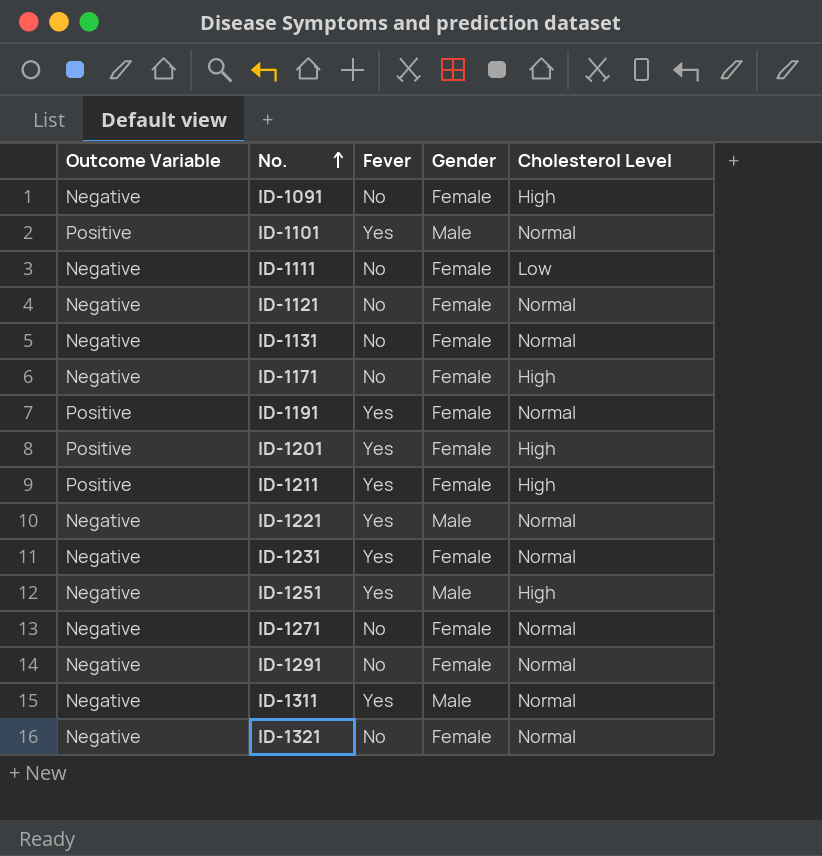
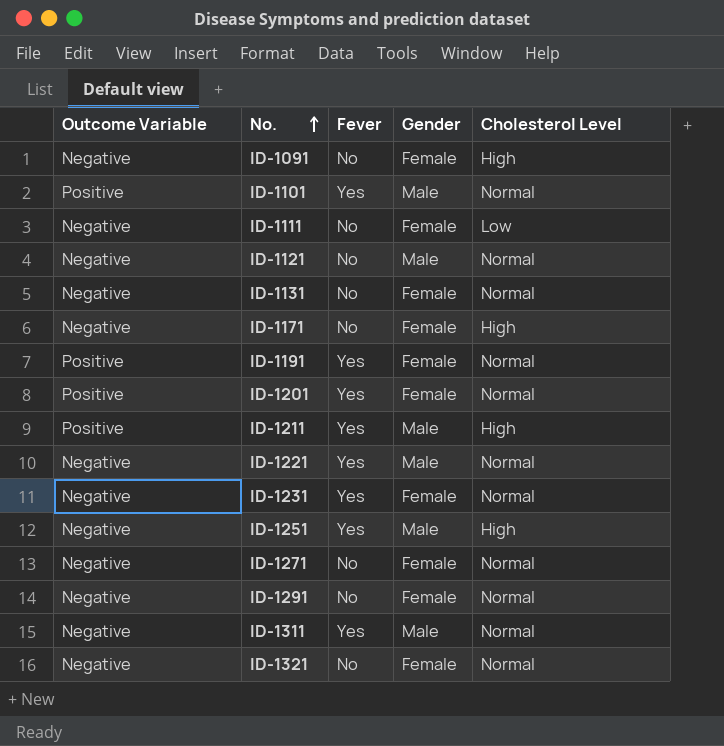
ID-1121 | Gender: Female -> Male
ID-1201 | Cholesterol Level: High -> Normal
ID-1211 | Gender: Female -> Male

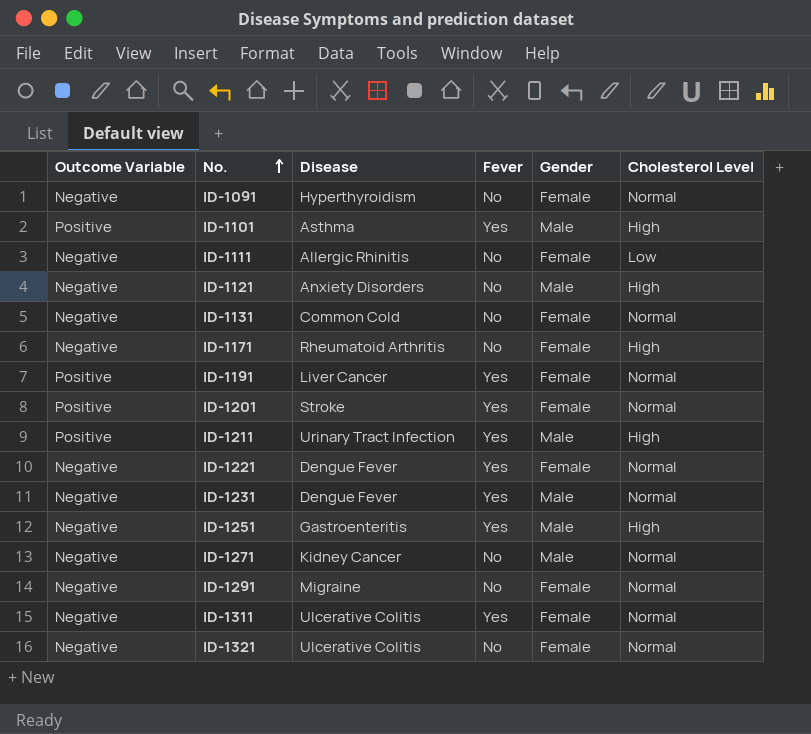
column Disease | position: none -> 3
ID-1091 | Cholesterol Level: High -> Normal
ID-1101 | Cholesterol Level: Normal -> High
ID-1121 | Cholesterol Level: Normal -> High
ID-1221 | Gender: Male -> Female
ID-1231 | Gender: Female -> Male
ID-1271 | Gender: Female -> Male
ID-1311 | Gender: Male -> Female

